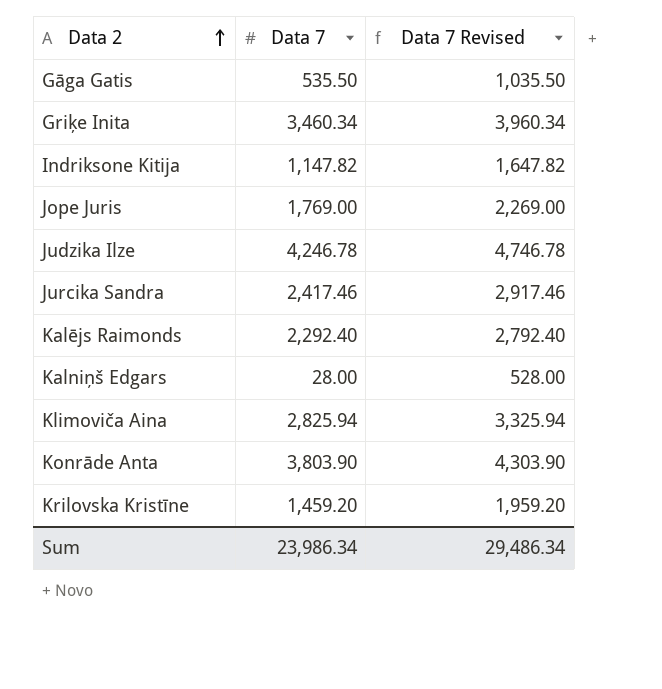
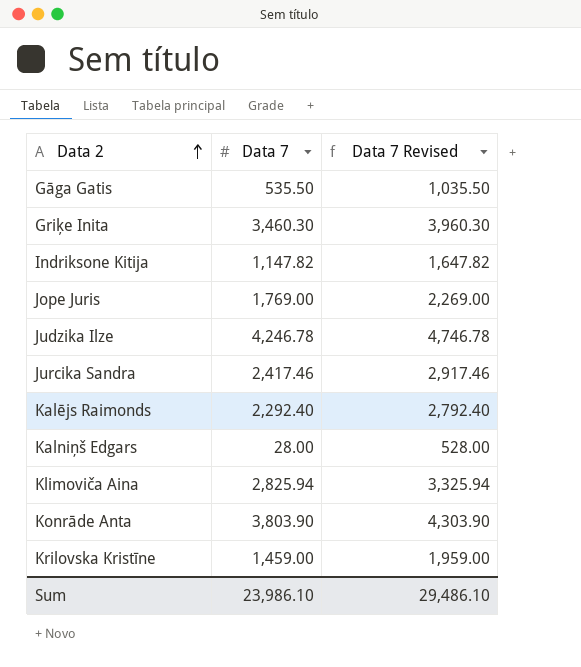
Griķe Inita | Data 7: 3,460.34 -> 3,460.30
Griķe Inita | Data 7 Revised: 3,960.34 -> 3,960.30
Krilovska Kristīne | Data 7: 1,459.20 -> 1,459.00
Krilovska Kristīne | Data 7 Revised: 1,959.20 -> 1,959.00
Sum | Data 7: 23,986.34 -> 23,986.10
Sum | Data 7 Revised: 29,486.34 -> 29,486.10

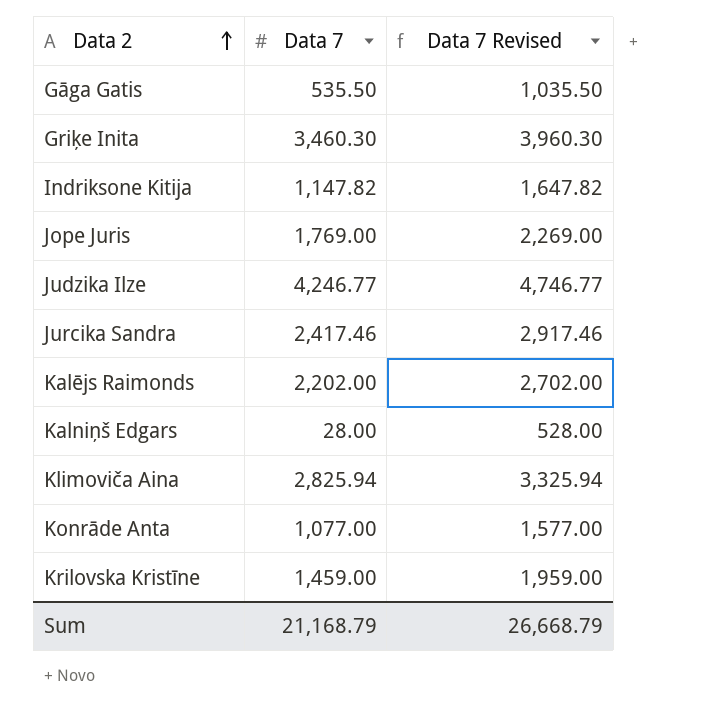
Judzika Ilze | Data 7: 4,246.78 -> 4,246.77
Judzika Ilze | Data 7 Revised: 4,746.78 -> 4,746.77
Kalējs Raimonds | Data 7: 2,292.40 -> 2,202.00
Kalējs Raimonds | Data 7 Revised: 2,792.40 -> 2,702.00
Konrāde Anta | Data 7: 3,803.90 -> 1,077.00
Konrāde Anta | Data 7 Revised: 4,303.90 -> 1,577.00
Sum | Data 7: 23,986.10 -> 21,168.79
Sum | Data 7 Revised: 29,486.10 -> 26,668.79

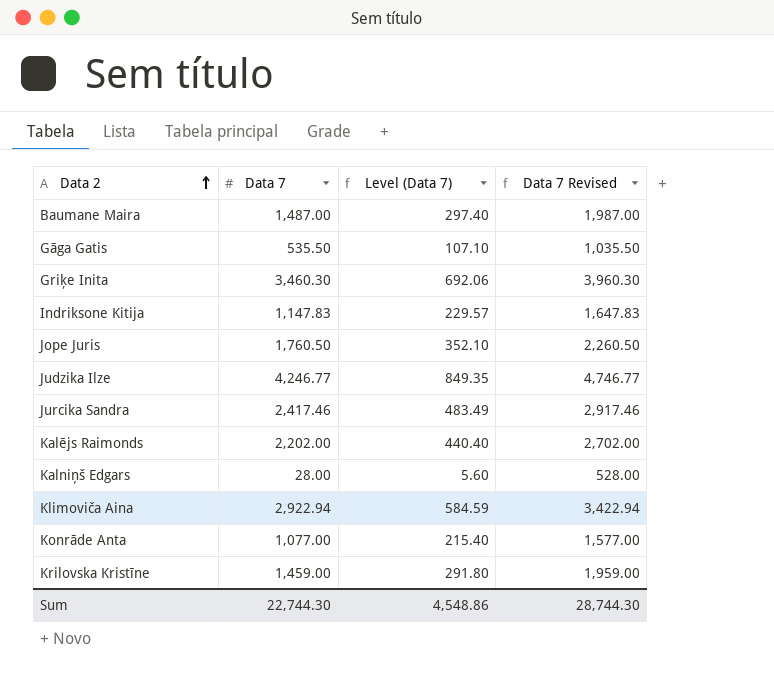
column Level (Data 7) | formula: none -> [Data 7] * 0.2
row Baumane Maira: none -> 1,487.00 | 297.40 | 1,987.00
Indriksone Kitija | Data 7: 1,147.82 -> 1,147.83
Indriksone Kitija | Data 7 Revised: 1,647.82 -> 1,647.83
Jope Juris | Data 7: 1,769.00 -> 1,760.50
Jope Juris | Data 7 Revised: 2,269.00 -> 2,260.50
Klimoviča Aina | Data 7: 2,825.94 -> 2,922.94
Klimoviča Aina | Data 7 Revised: 3,325.94 -> 3,422.94
Sum | Data 7: 21,168.79 -> 22,744.30
Sum | Data 7 Revised: 26,668.79 -> 28,744.30

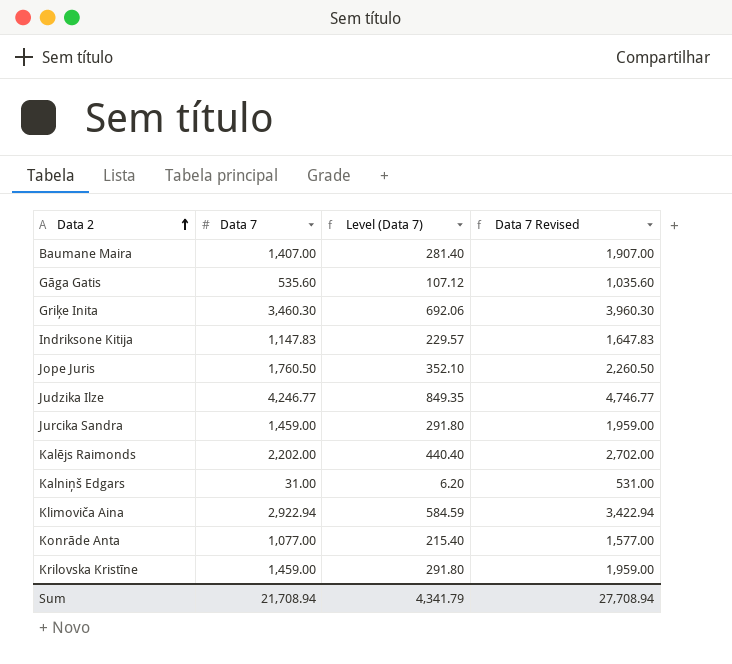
Baumane Maira | Data 7: 1,487.00 -> 1,407.00
Baumane Maira | Level (Data 7): 297.40 -> 281.40
Baumane Maira | Data 7 Revised: 1,987.00 -> 1,907.00
Gāga Gatis | Data 7: 535.50 -> 535.60
Gāga Gatis | Level (Data 7): 107.10 -> 107.12
Gāga Gatis | Data 7 Revised: 1,035.50 -> 1,035.60
Jurcika Sandra | Data 7: 2,417.46 -> 1,459.00
Jurcika Sandra | Level (Data 7): 483.49 -> 291.80
Jurcika Sandra | Data 7 Revised: 2,917.46 -> 1,959.00
Kalniņš Edgars | Data 7: 28.00 -> 31.00
Kalniņš Edgars | Level (Data 7): 5.60 -> 6.20
Kalniņš Edgars | Data 7 Revised: 528.00 -> 531.00
Sum | Data 7: 22,744.30 -> 21,708.94
Sum | Level (Data 7): 4,548.86 -> 4,341.79
Sum | Data 7 Revised: 28,744.30 -> 27,708.94

